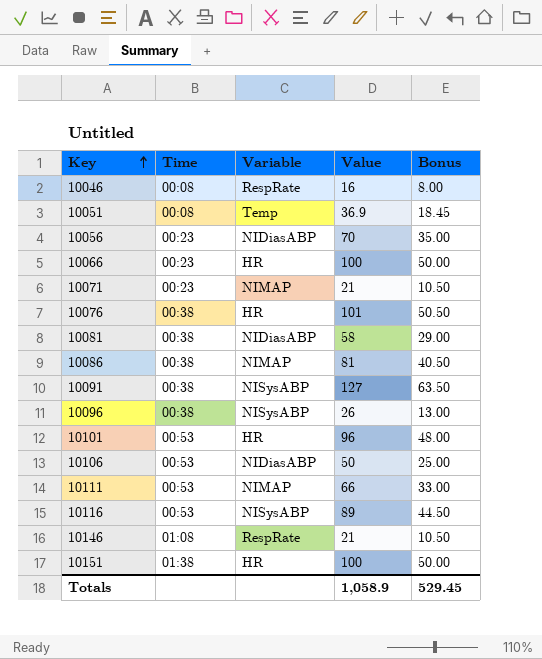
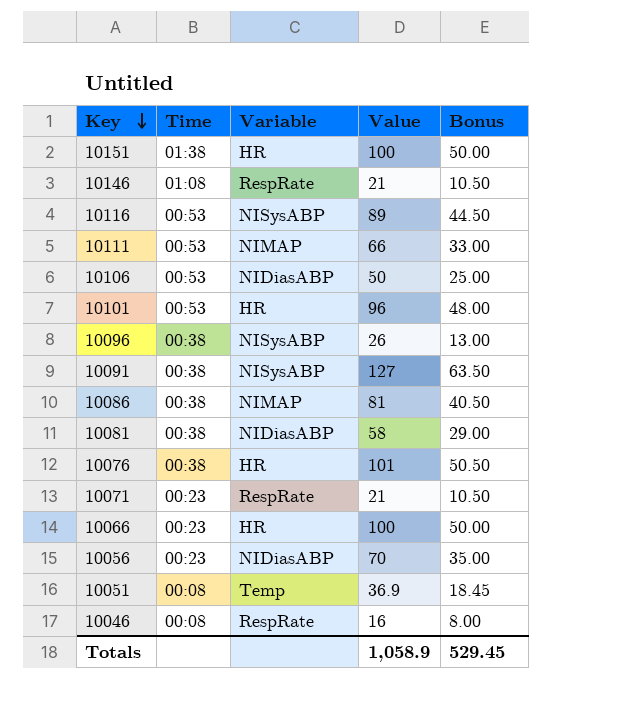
row order: Key ascending -> Key descending
10071 | Variable: NIMAP -> RespRate

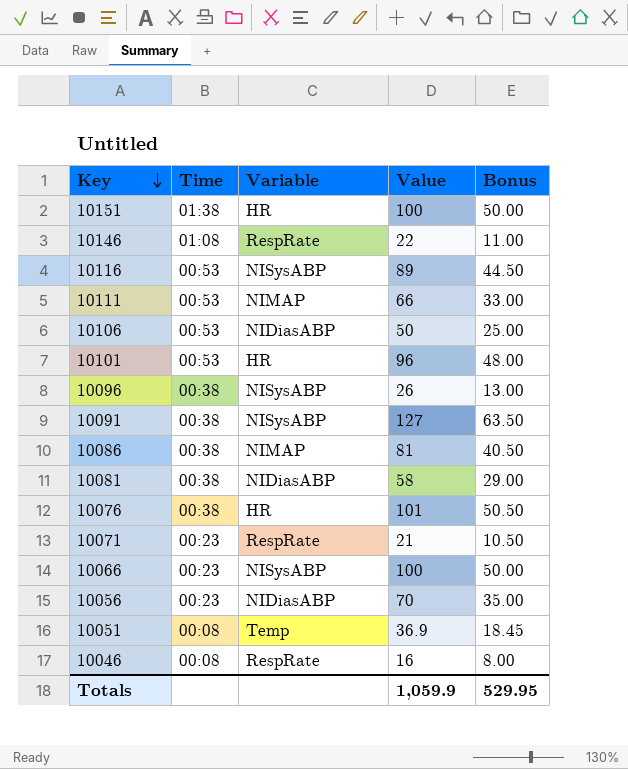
10146 | Value: 21 -> 22
10146 | Bonus: 10.50 -> 11.00
10066 | Variable: HR -> NISysABP
Totals | Value: 1,058.9 -> 1,059.9
Totals | Bonus: 529.45 -> 529.95

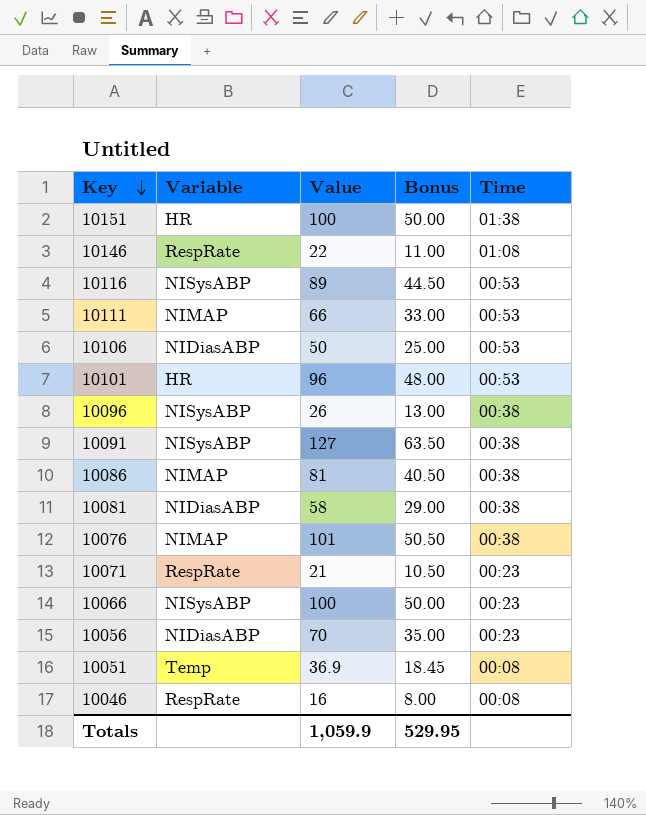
column Time | position: 2 -> 5
10076 | Variable: HR -> NIMAP

